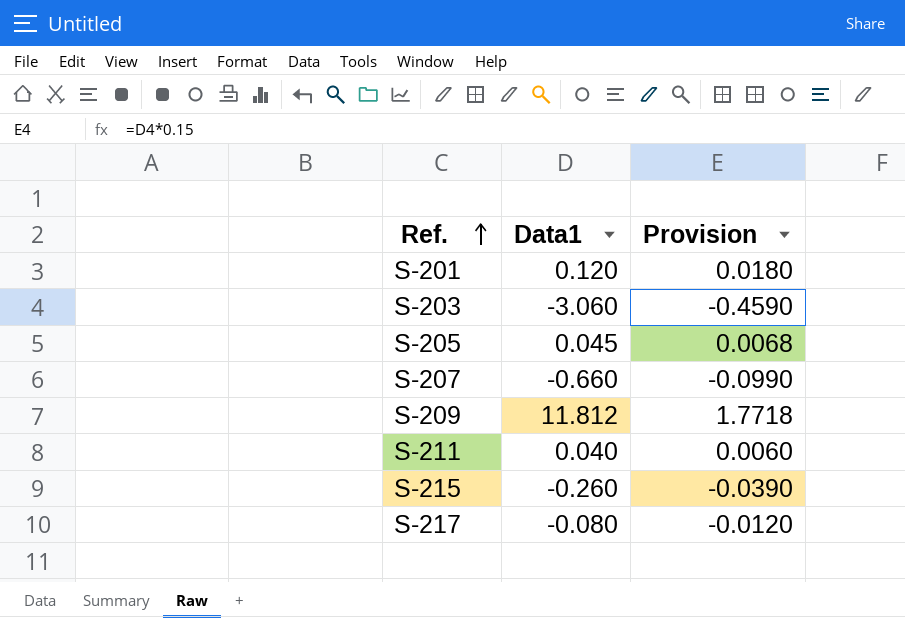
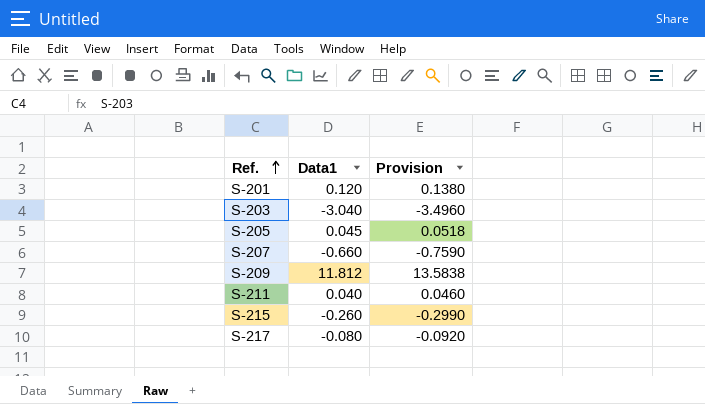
column Provision | formula: [Data1] * 0.15 -> [Data1] * 1.15
S-203 | Data1: -3.060 -> -3.040

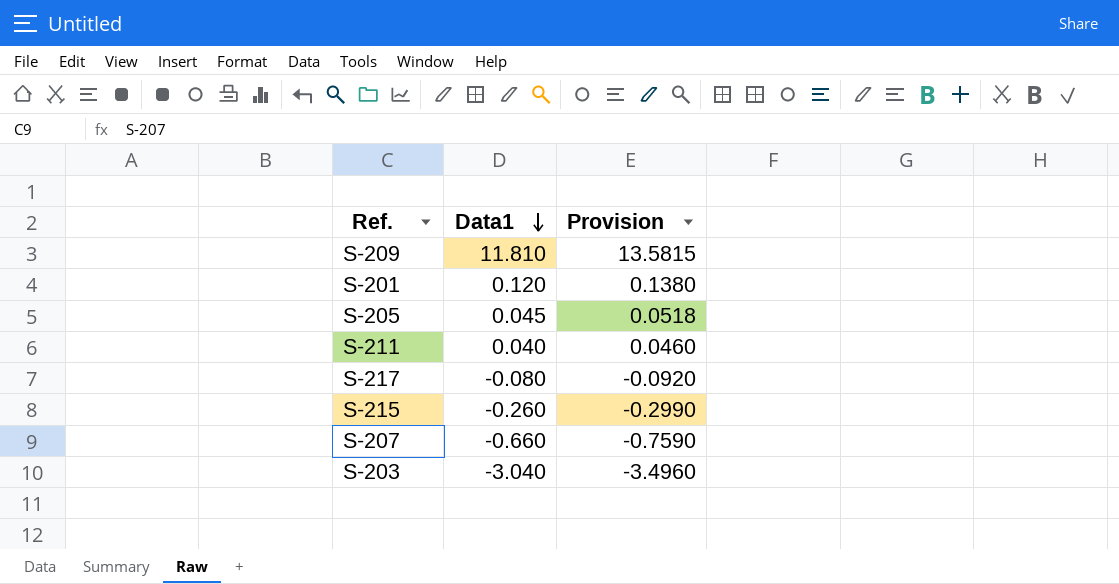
row order: Ref. ascending -> Data1 descending
S-209 | Data1: 11.812 -> 11.810
S-209 | Provision: 13.5838 -> 13.5815

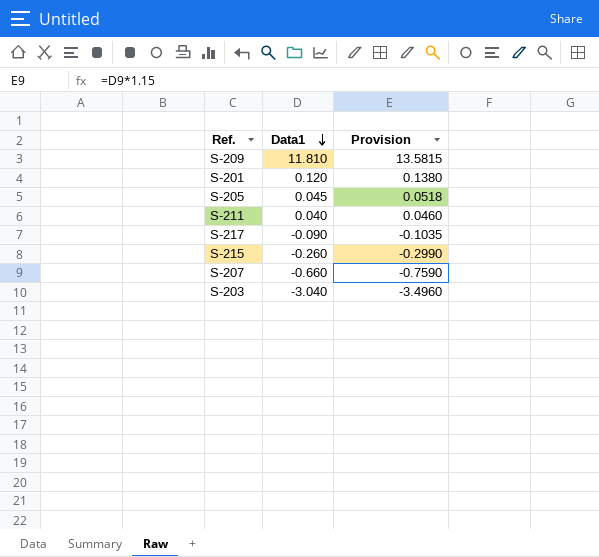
S-217 | Data1: -0.080 -> -0.090
S-217 | Provision: -0.0920 -> -0.1035

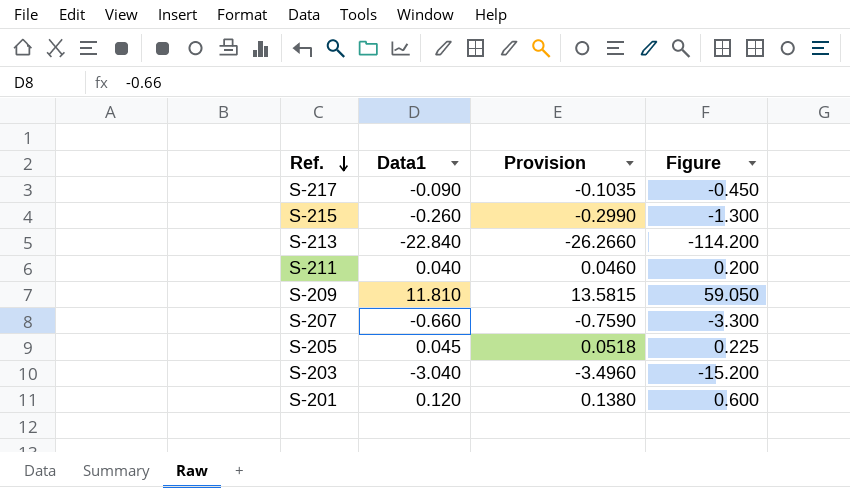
row order: Data1 descending -> Ref. descending
column Figure | formula: none -> [Data1] * 5
row S-213: none -> -22.840 | -26.2660 | -114.200

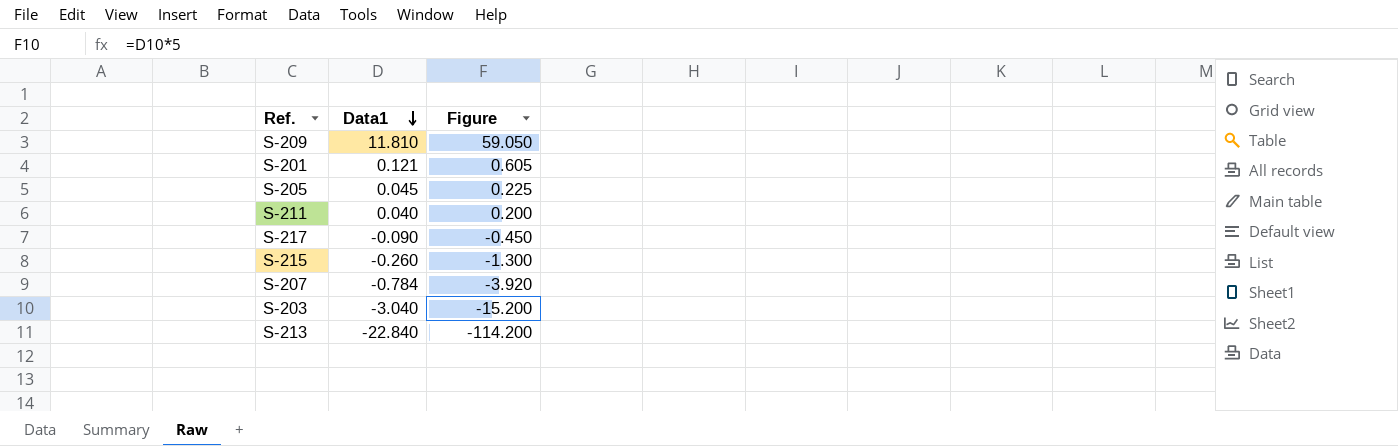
row order: Ref. descending -> Data1 descending
column Provision | formula: [Data1] * 1.15 -> none
S-201 | Data1: 0.120 -> 0.121
S-201 | Figure: 0.600 -> 0.605
S-207 | Data1: -0.660 -> -0.784
S-207 | Figure: -3.300 -> -3.920

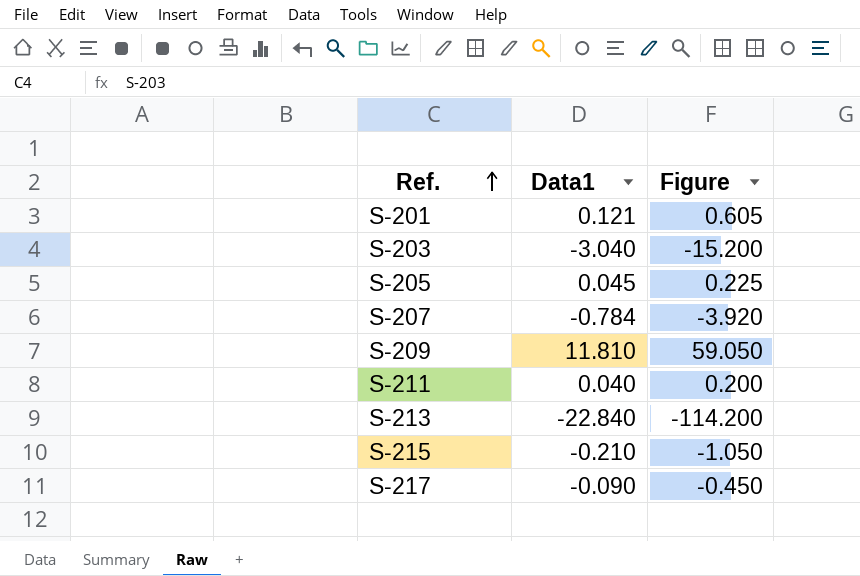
row order: Data1 descending -> Ref. ascending
S-215 | Data1: -0.260 -> -0.210
S-215 | Figure: -1.300 -> -1.050

